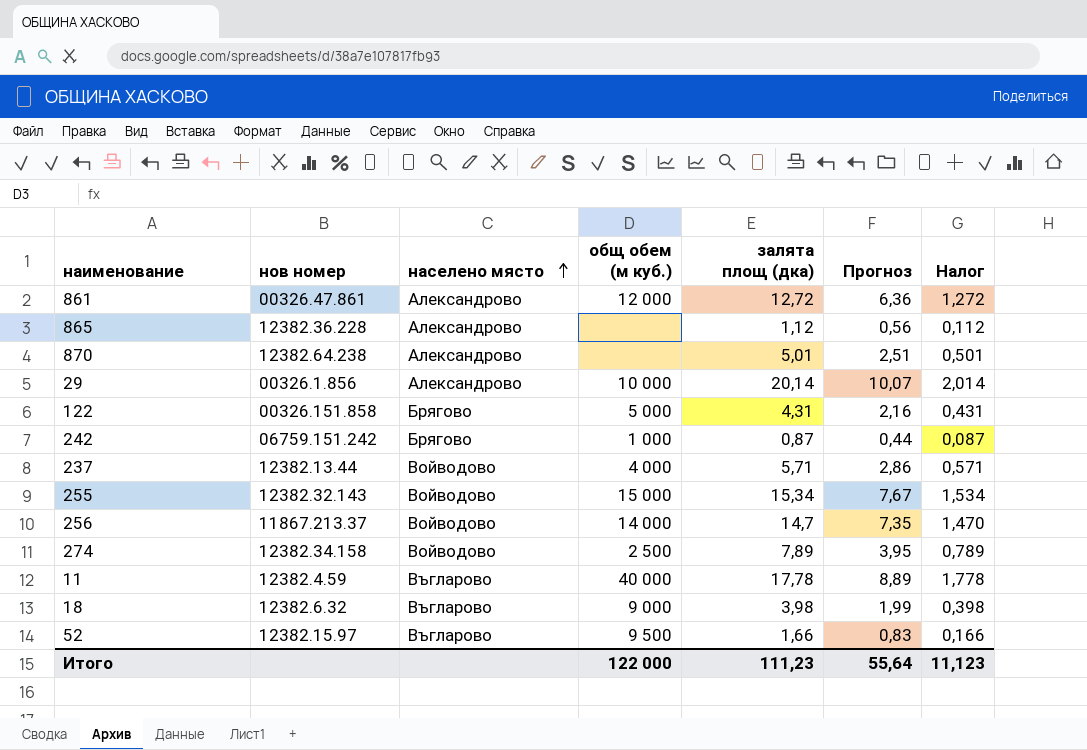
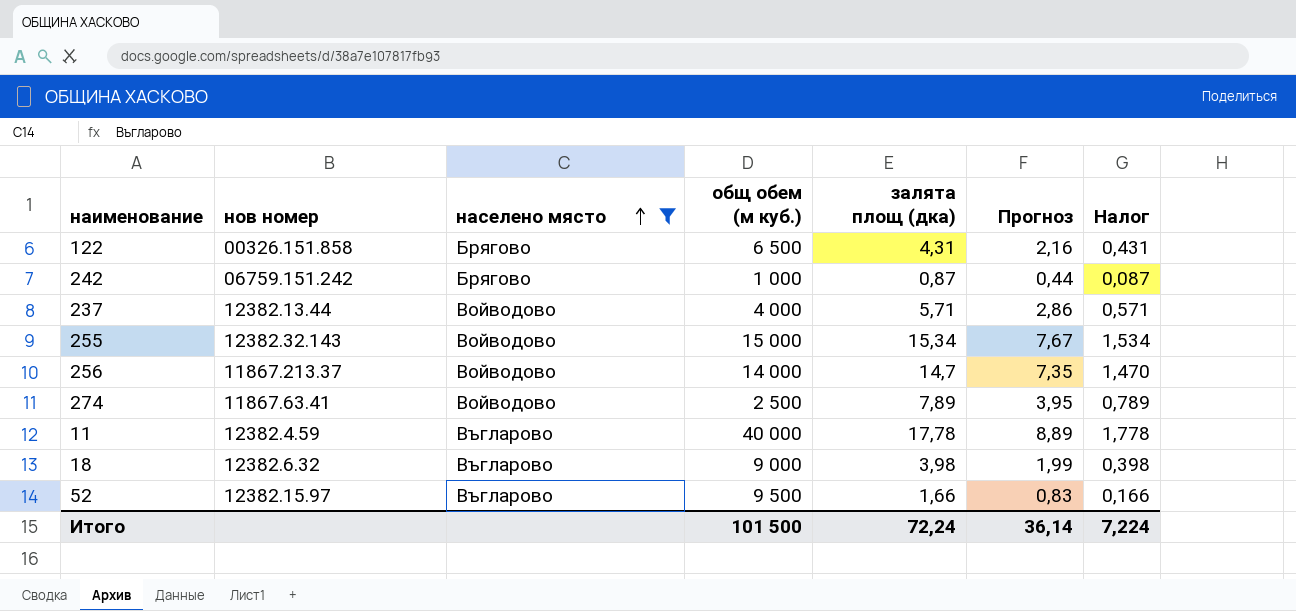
filter: none -> населено място != Александрово
122 | общ обем (м куб.): 5 000 -> 6 500
274 | нов номер: 12382.34.158 -> 11867.63.41
Итого | общ обем (м куб.): 122 000 -> 101 500
Итого | залята площ (дка): 111,23 -> 72,24
Итого | Прогноз: 55,64 -> 36,14
Итого | Налог: 11,123 -> 7,224

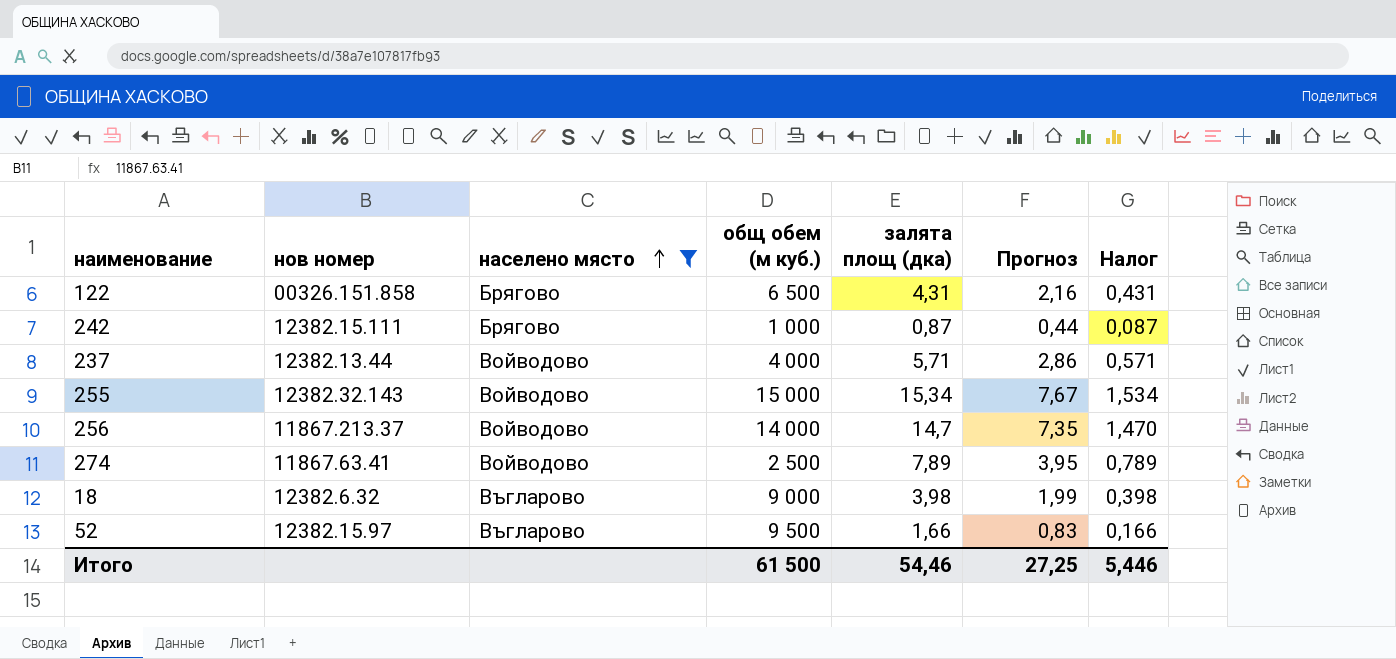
row 11: 12382.4.59 | Въгларово | 40 000 | 17,78 | 8,89 | 1,778 -> none
242 | нов номер: 06759.151.242 -> 12382.15.111
Итого | общ обем (м куб.): 101 500 -> 61 500
Итого | залята площ (дка): 72,24 -> 54,46
Итого | Прогноз: 36,14 -> 27,25
Итого | Налог: 7,224 -> 5,446

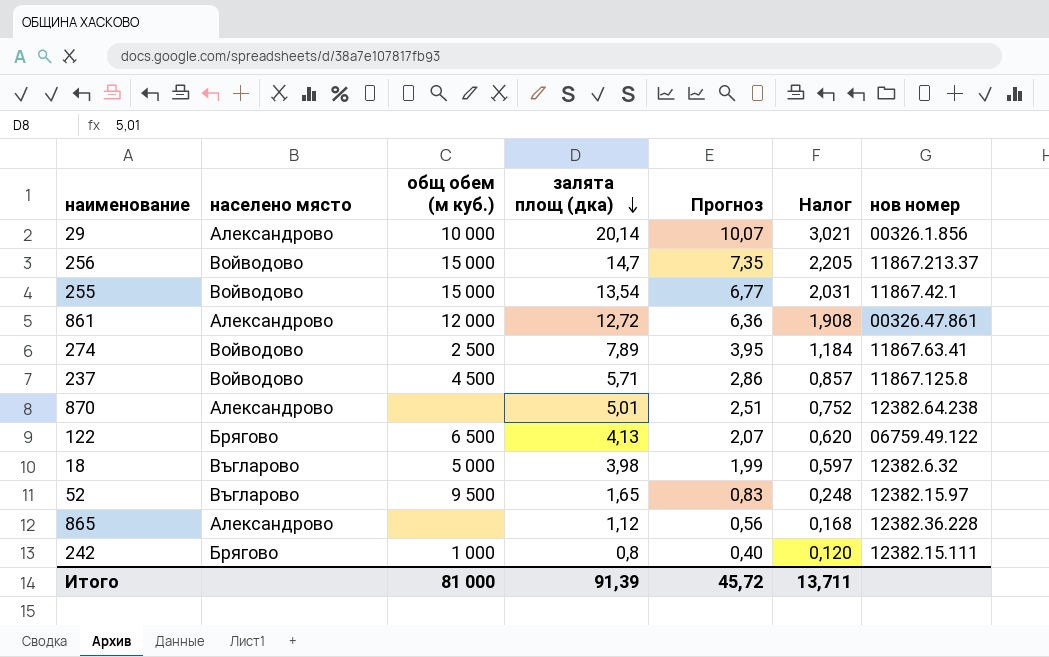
filter: населено място != Александрово -> none
row order: населено място ascending -> залята площ (дка) descending
column Налог | formula: [залята площ (дка)] * 0,1 -> [залята площ (дка)] * 0,15
column нов номер | position: 2 -> 7
256 | общ обем (м куб.): 14 000 -> 15 000
255 | залята площ (дка): 15,34 -> 13,54
255 | Прогноз: 7,67 -> 6,77
255 | нов номер: 12382.32.143 -> 11867.42.1
237 | общ обем (м куб.): 4 000 -> 4 500
237 | нов номер: 12382.13.44 -> 11867.125.8
122 | залята площ (дка): 4,31 -> 4,13
122 | Прогноз: 2,16 -> 2,07
122 | нов номер: 00326.151.858 -> 06759.49.122
18 | общ обем (м куб.): 9 000 -> 5 000
52 | залята площ (дка): 1,66 -> 1,65
242 | залята площ (дка): 0,87 -> 0,8
242 | Прогноз: 0,44 -> 0,40
Итого | общ обем (м куб.): 61 500 -> 81 000
Итого | залята площ (дка): 54,46 -> 91,39
Итого | Прогноз: 27,25 -> 45,72
Итого | Налог: 5,446 -> 13,711

